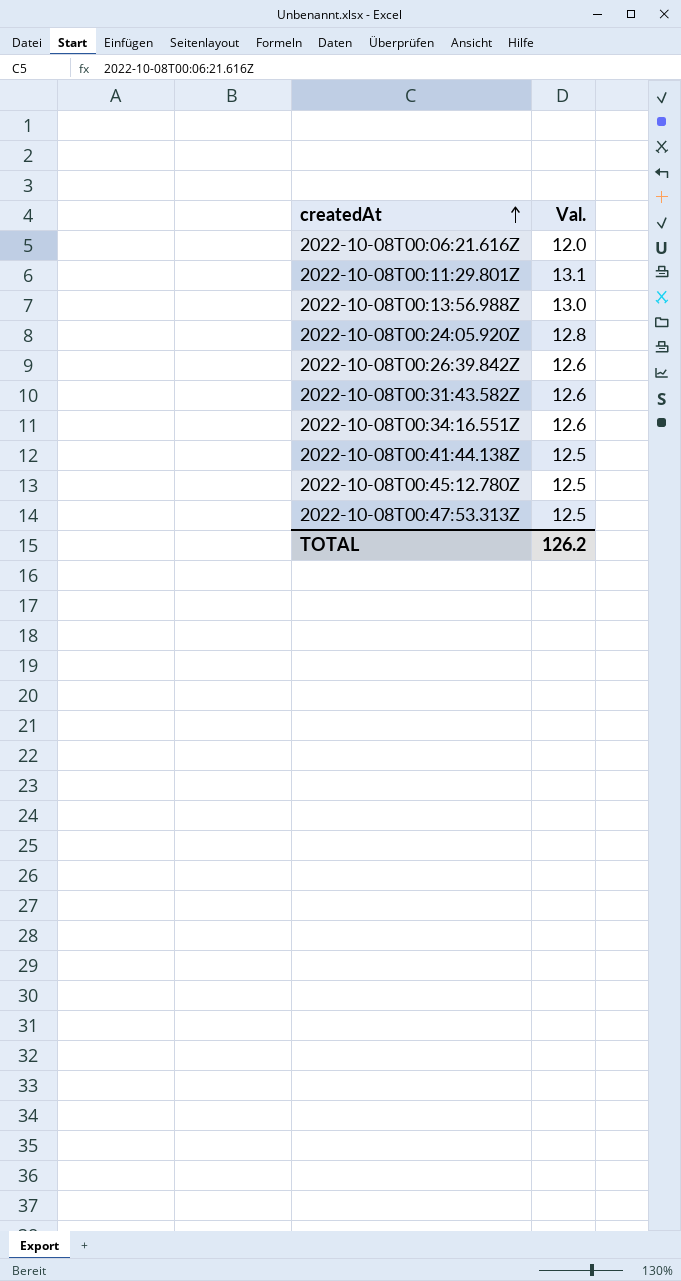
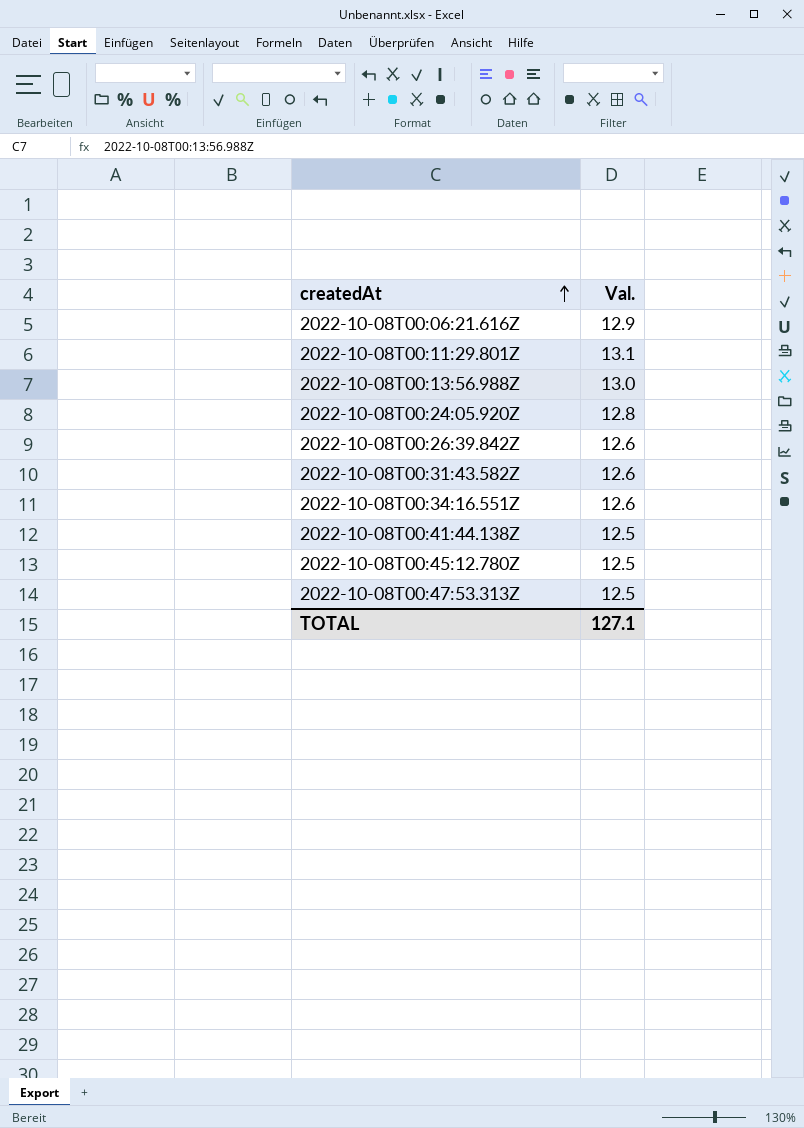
2022-10-08T00:06:21.616Z | Val.: 12.0 -> 12.9
TOTAL | Val.: 126.2 -> 127.1

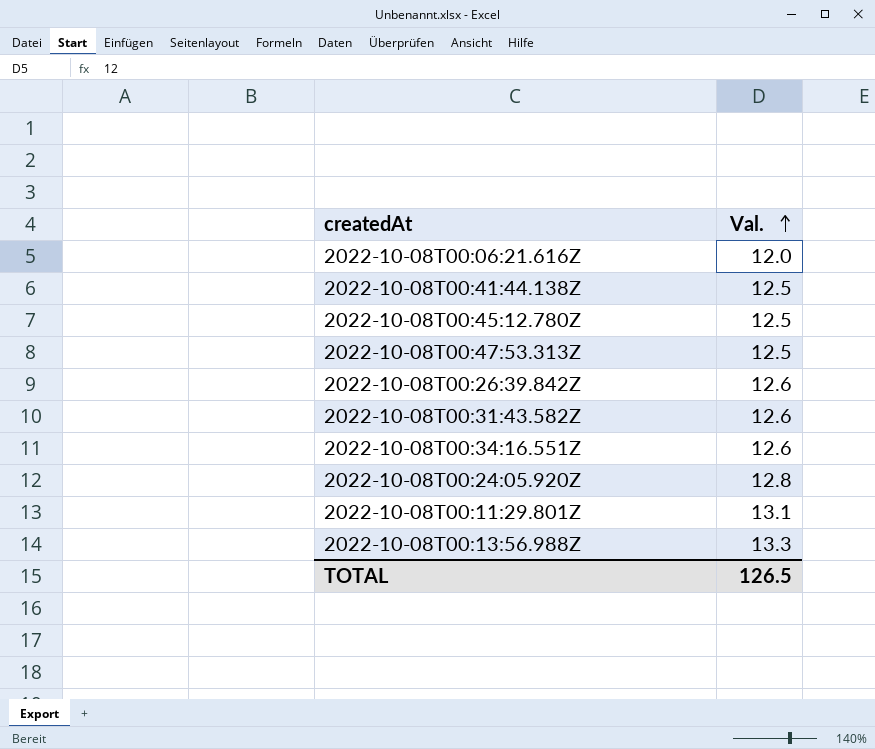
row order: createdAt ascending -> Val. ascending
2022-10-08T00:06:21.616Z | Val.: 12.9 -> 12.0
2022-10-08T00:13:56.988Z | Val.: 13.0 -> 13.3
TOTAL | Val.: 127.1 -> 126.5

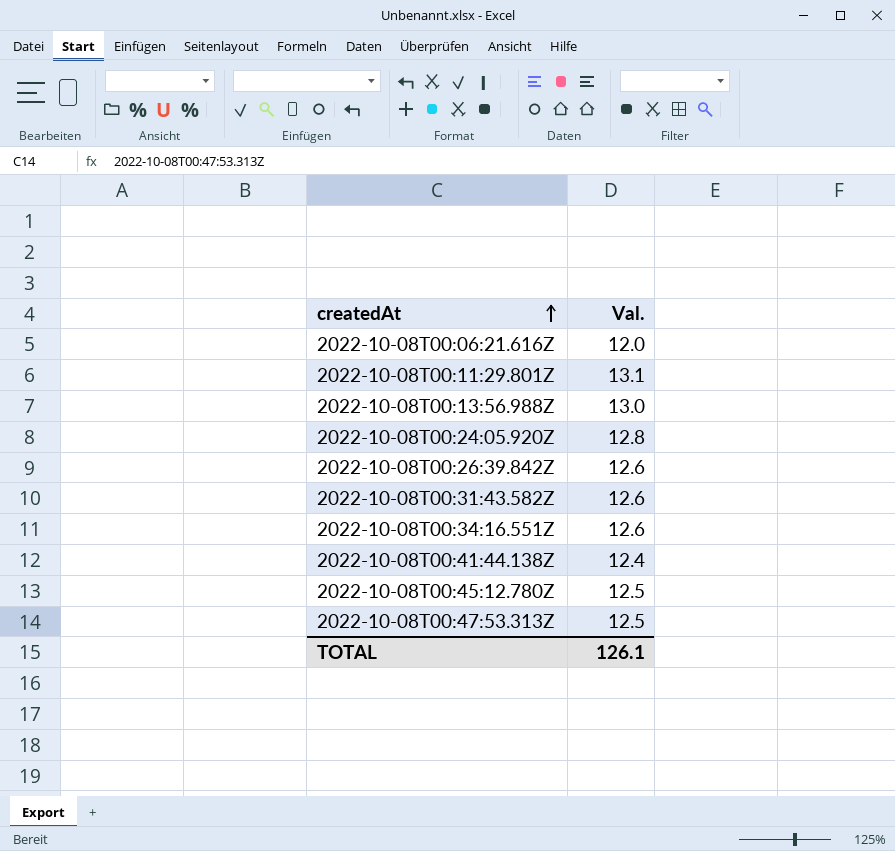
row order: Val. ascending -> createdAt ascending
2022-10-08T00:13:56.988Z | Val.: 13.3 -> 13.0
2022-10-08T00:41:44.138Z | Val.: 12.5 -> 12.4
TOTAL | Val.: 126.5 -> 126.1

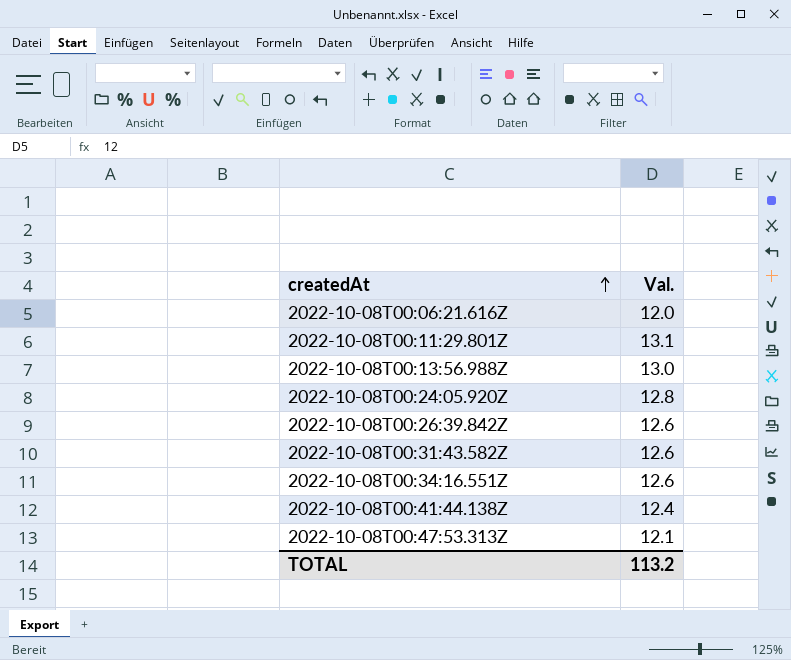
row 2022-10-08T00:45:12.780Z: 12.5 -> none
2022-10-08T00:47:53.313Z | Val.: 12.5 -> 12.1
TOTAL | Val.: 126.1 -> 113.2

